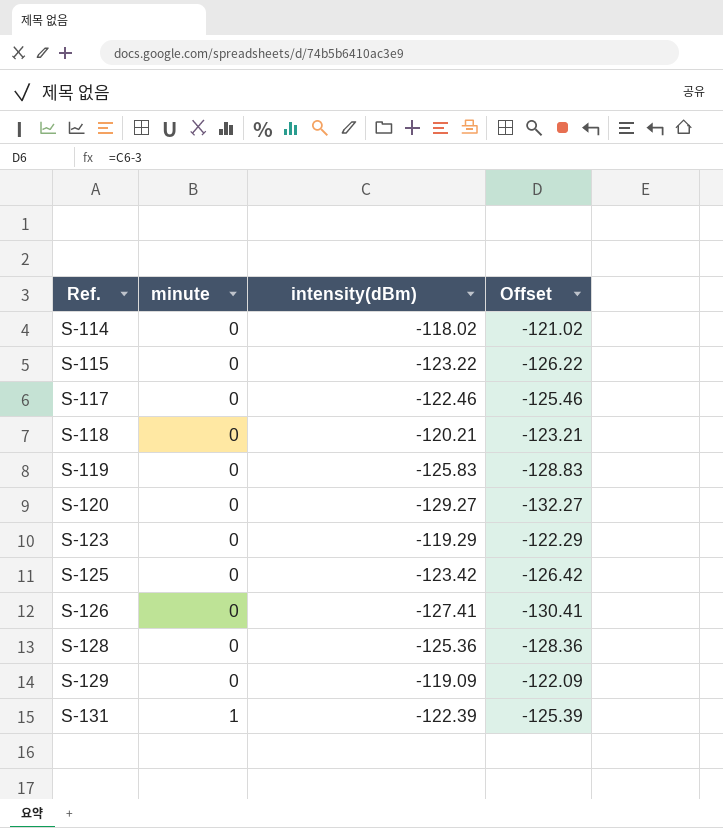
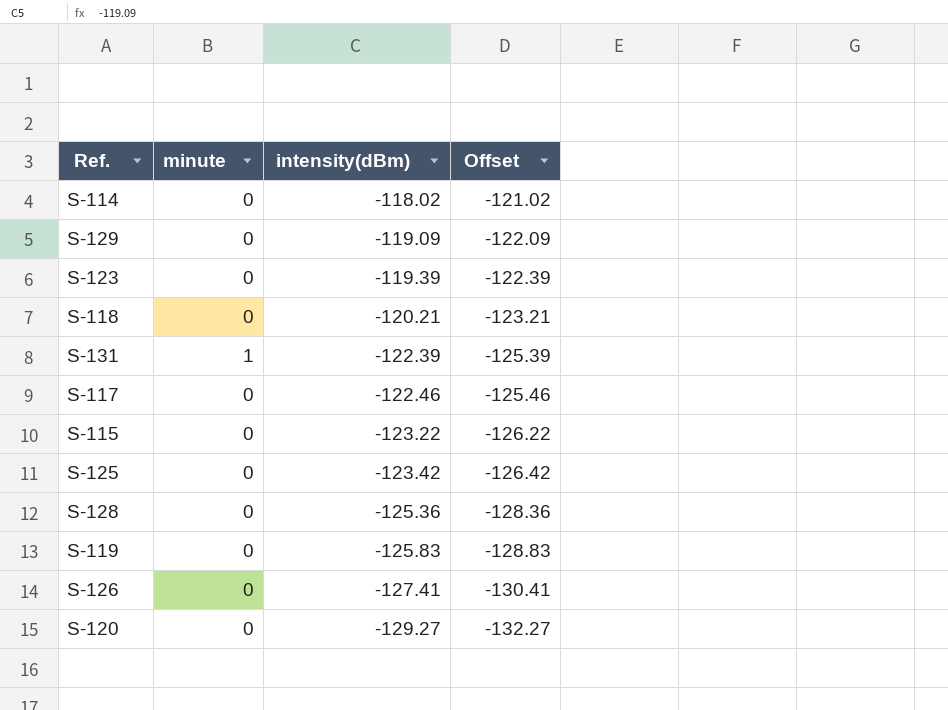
row order: Ref. ascending -> intensity(dBm) descending
S-123 | intensity(dBm): -119.29 -> -119.39
S-123 | Offset: -122.29 -> -122.39

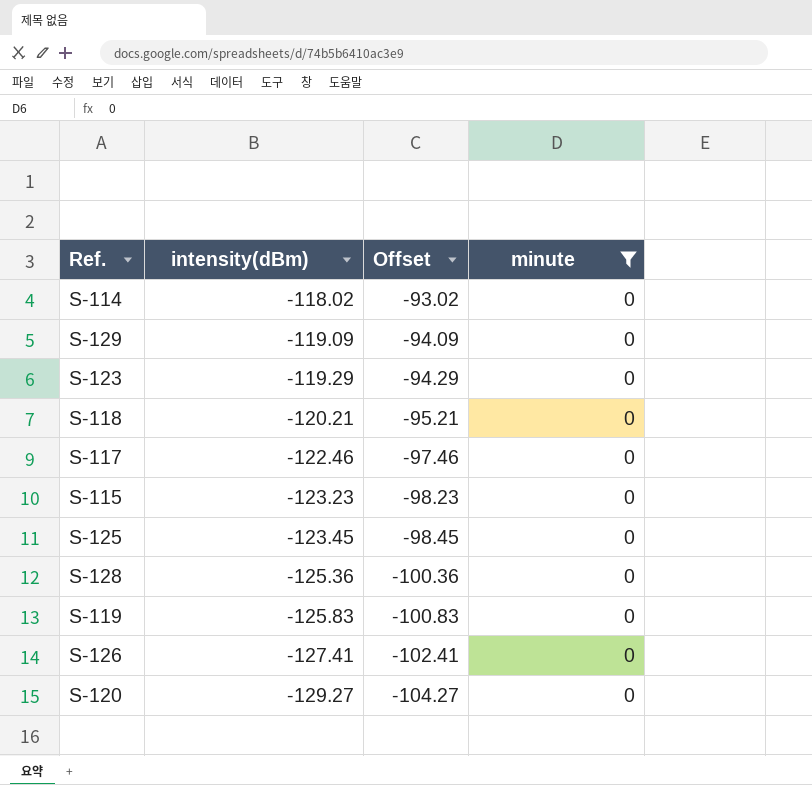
filter: none -> minute = 0
column Offset | formula: [intensity(dBm)] - 3 -> [intensity(dBm)] + 25
column minute | position: 2 -> 4
S-123 | intensity(dBm): -119.39 -> -119.29
S-115 | intensity(dBm): -123.22 -> -123.23
S-125 | intensity(dBm): -123.42 -> -123.45

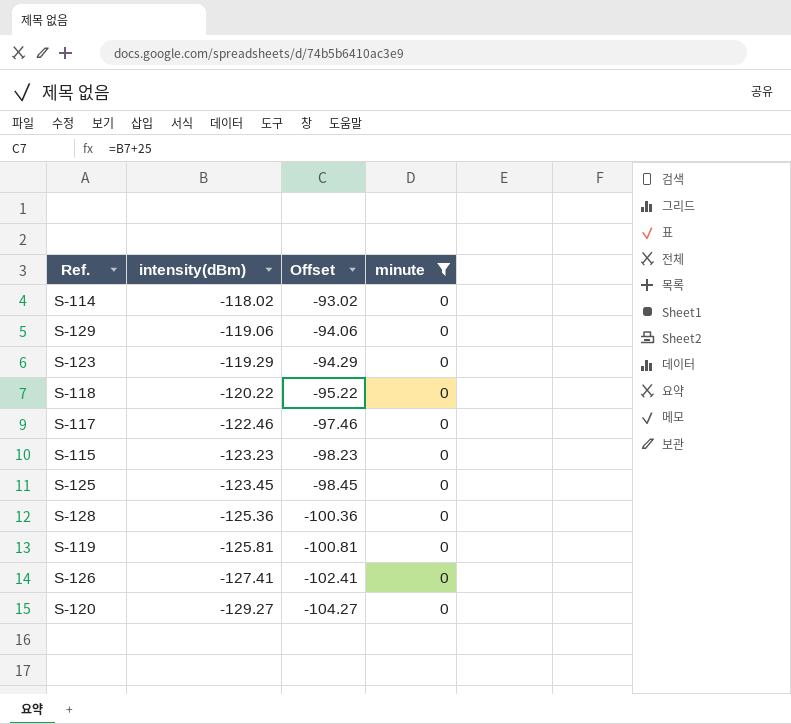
S-129 | intensity(dBm): -119.09 -> -119.06
S-129 | Offset: -94.09 -> -94.06
S-118 | intensity(dBm): -120.21 -> -120.22
S-118 | Offset: -95.21 -> -95.22
S-119 | intensity(dBm): -125.83 -> -125.81
S-119 | Offset: -100.83 -> -100.81

